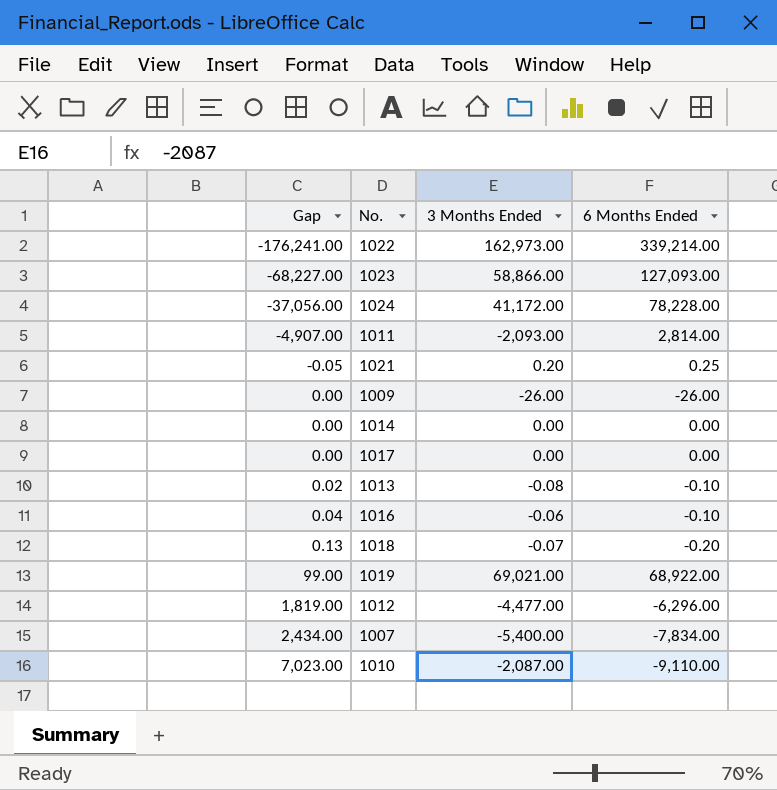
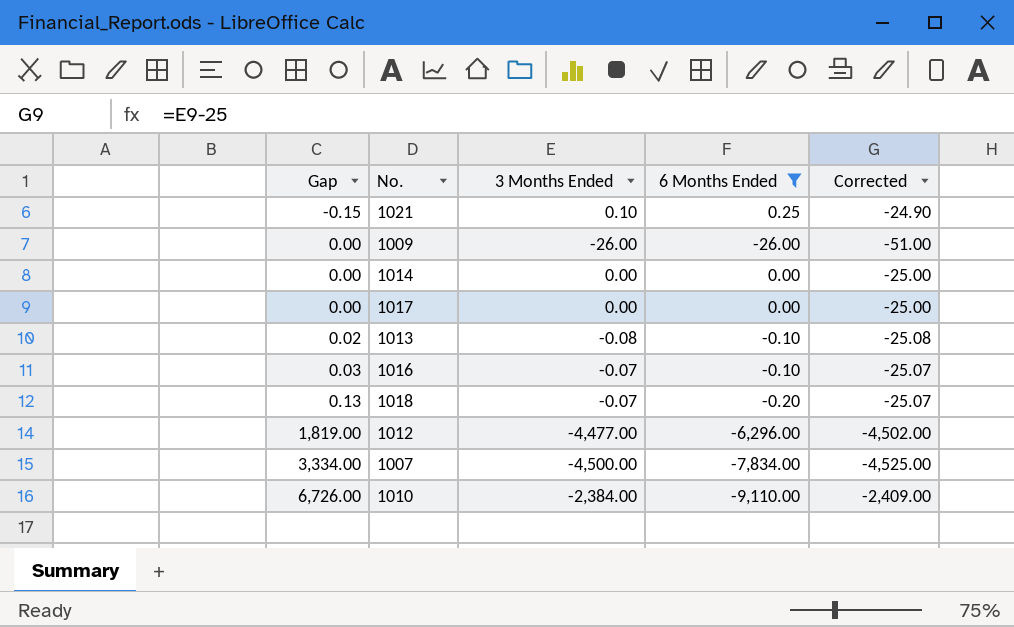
filter: none -> 6 Months Ended <= 0.25
column Corrected | formula: none -> [3 Months Ended] - 25
1021 | Gap: -0.05 -> -0.15
1021 | 3 Months Ended: 0.20 -> 0.10
1016 | Gap: 0.04 -> 0.03
1016 | 3 Months Ended: -0.06 -> -0.07
1007 | Gap: 2,434.00 -> 3,334.00
1007 | 3 Months Ended: -5,400.00 -> -4,500.00
1010 | Gap: 7,023.00 -> 6,726.00
1010 | 3 Months Ended: -2,087.00 -> -2,384.00

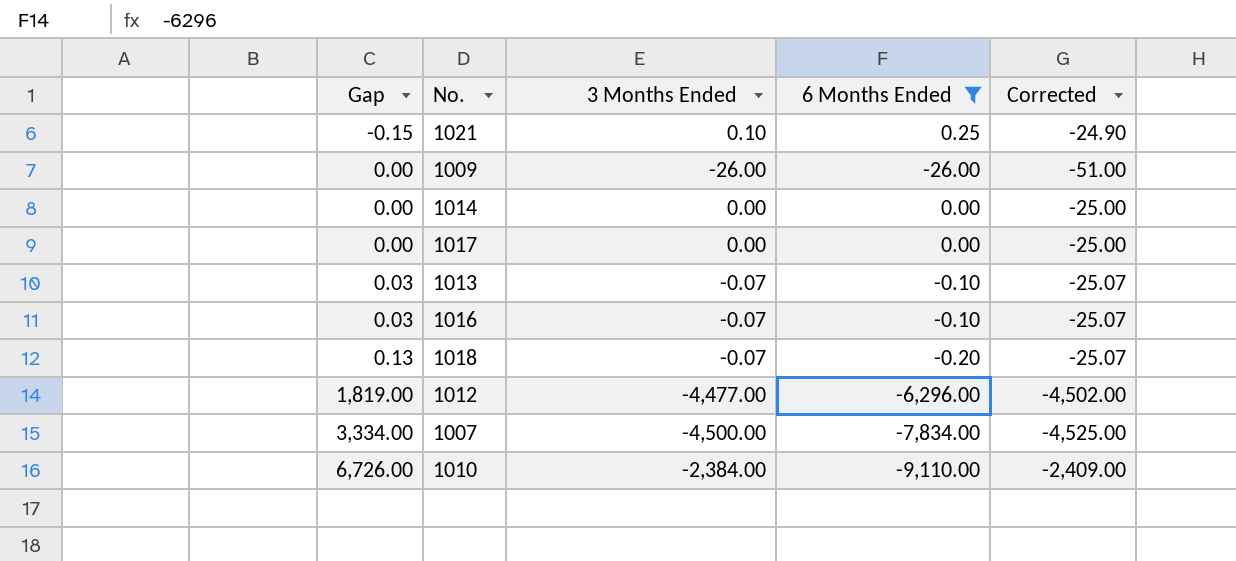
1013 | Gap: 0.02 -> 0.03
1013 | 3 Months Ended: -0.08 -> -0.07
1013 | Corrected: -25.08 -> -25.07

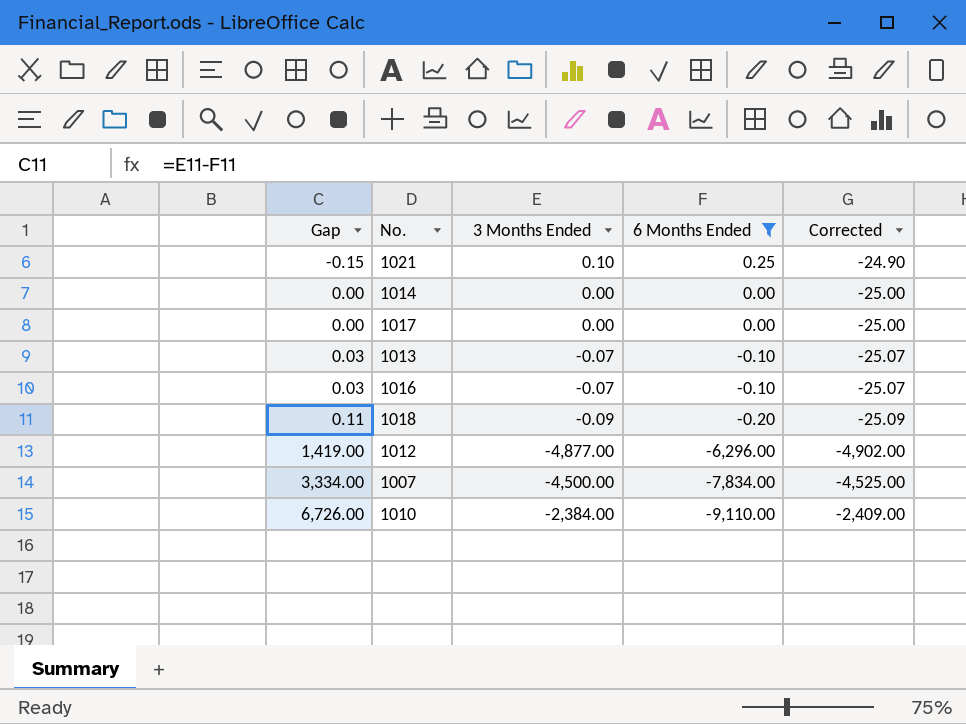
row 1009: 0.00 | -26.00 | -26.00 | -51.00 -> none
1018 | Gap: 0.13 -> 0.11
1018 | 3 Months Ended: -0.07 -> -0.09
1018 | Corrected: -25.07 -> -25.09
1012 | Gap: 1,819.00 -> 1,419.00
1012 | 3 Months Ended: -4,477.00 -> -4,877.00
1012 | Corrected: -4,502.00 -> -4,902.00

